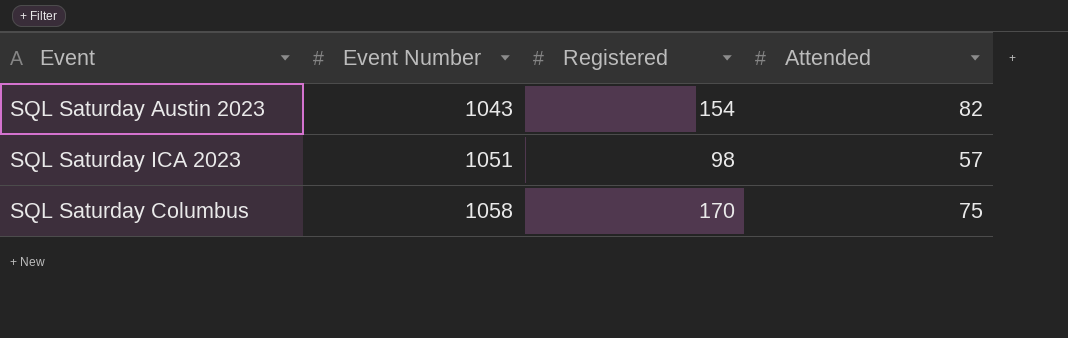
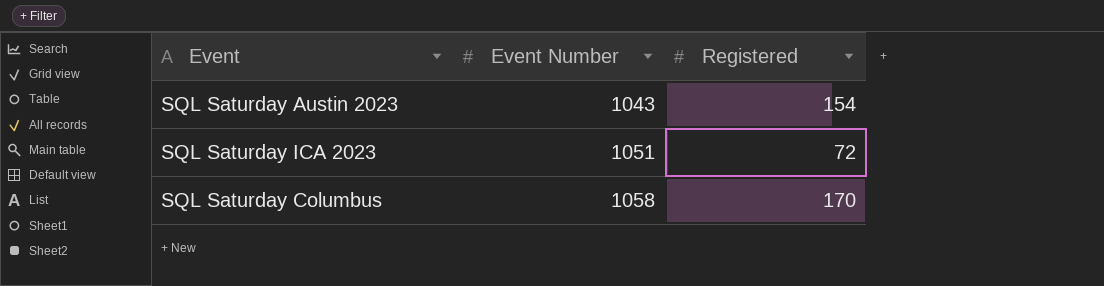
column Attended | position: 4 -> none
SQL Saturday ICA 2023 | Registered: 98 -> 72

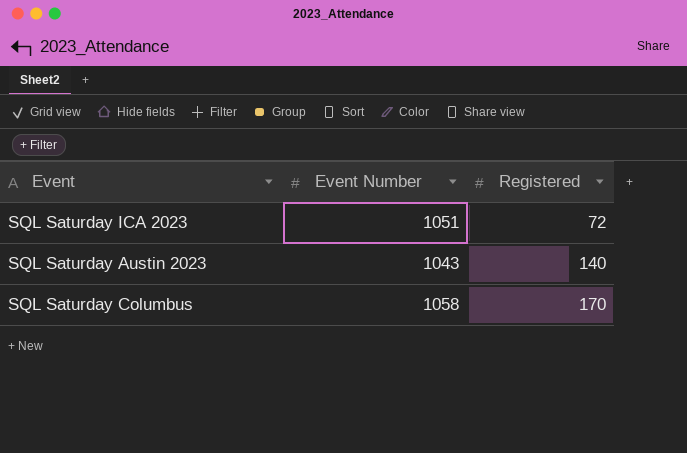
row order: Event Number ascending -> Registered ascending
SQL Saturday Austin 2023 | Registered: 154 -> 140

